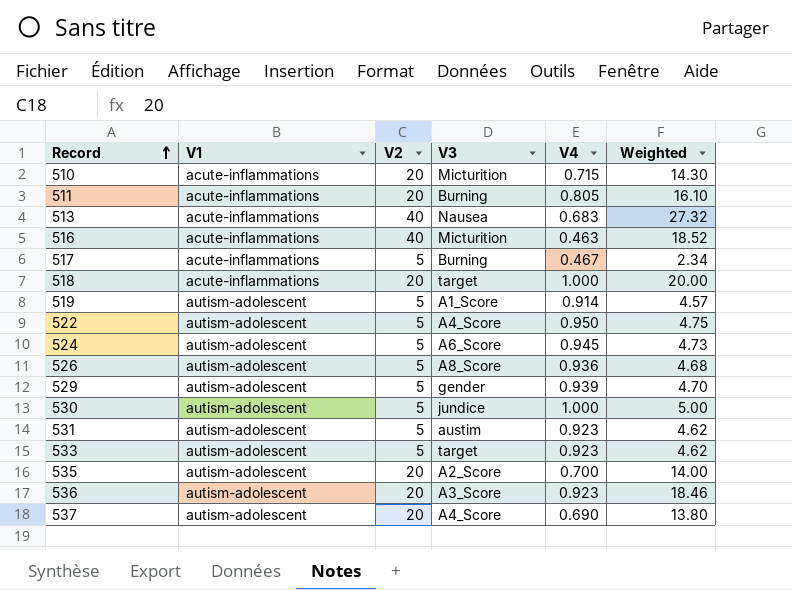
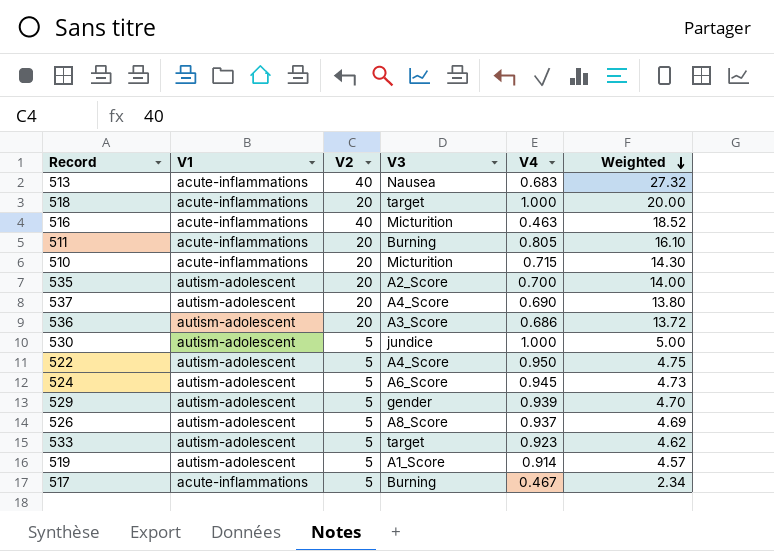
row order: Record ascending -> Weighted descending
row 531: autism-adolescent | 5 | austim | 0.923 | 4.62 -> none
536 | V4: 0.923 -> 0.686
536 | Weighted: 18.46 -> 13.72
526 | V4: 0.936 -> 0.937
526 | Weighted: 4.68 -> 4.69

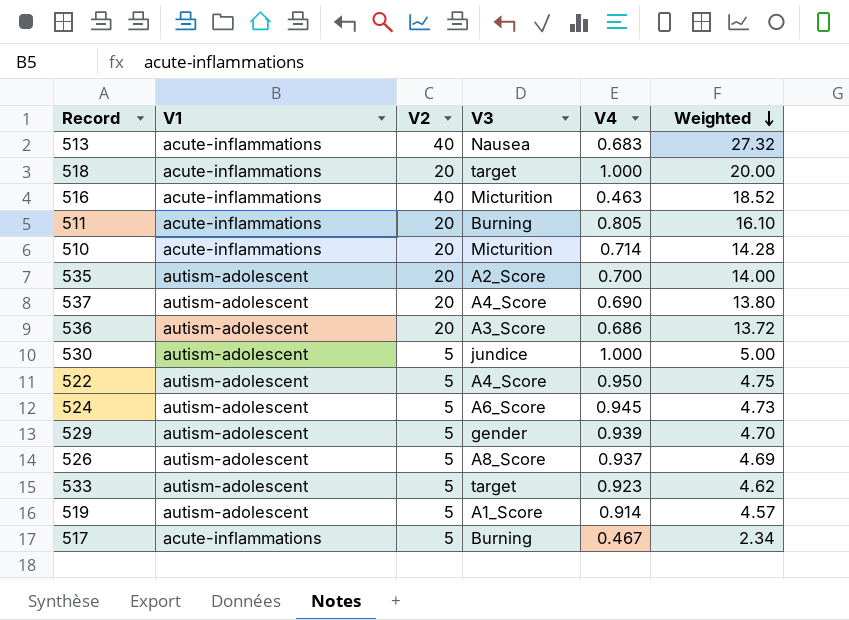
510 | V4: 0.715 -> 0.714
510 | Weighted: 14.30 -> 14.28

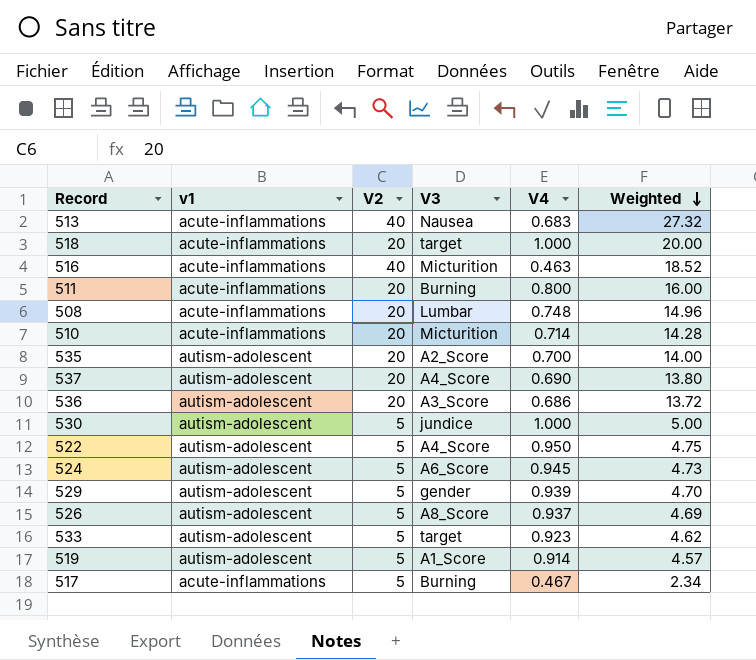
column name: V1 -> v1
511 | V4: 0.805 -> 0.800
511 | Weighted: 16.10 -> 16.00
row 508: none -> acute-inflammations | 20 | Lumbar | 0.748 | 14.96

